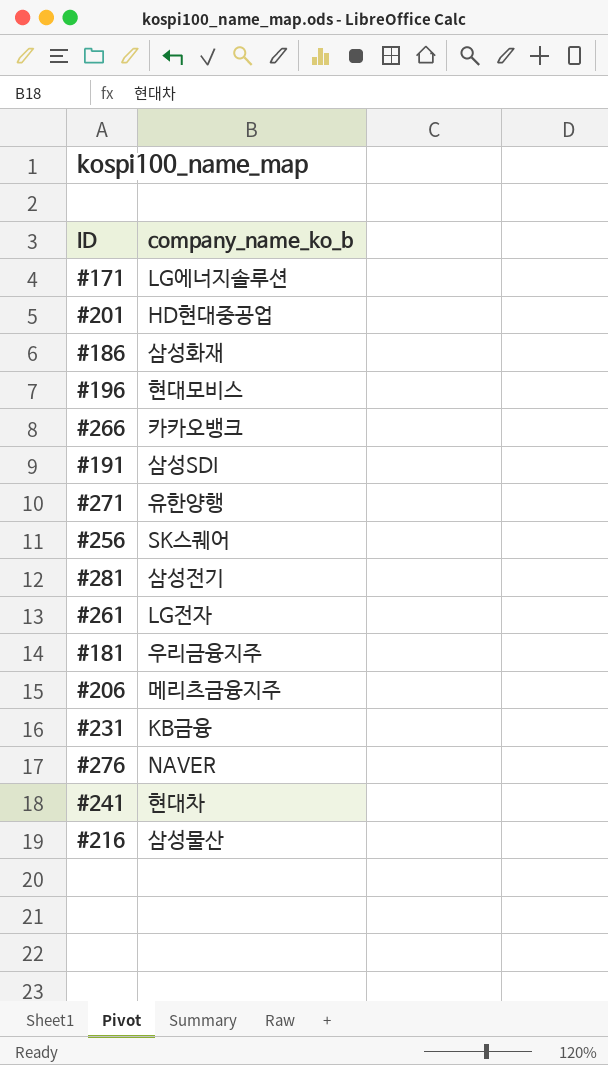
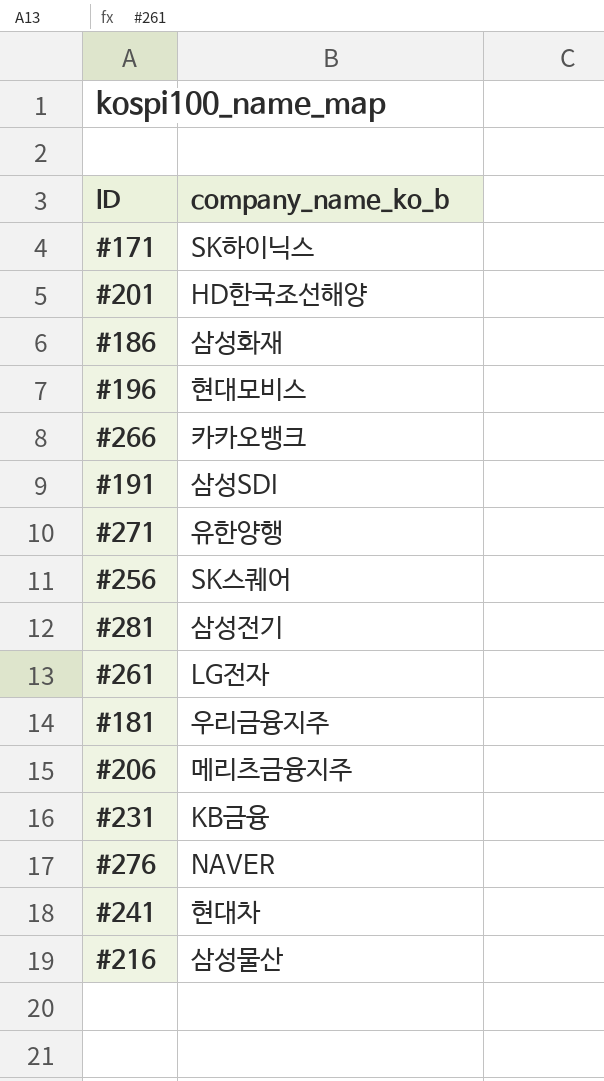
#171 | company_name_ko_b: LG에너지솔루션 -> SK하이닉스
#201 | company_name_ko_b: HD현대중공업 -> HD한국조선해양

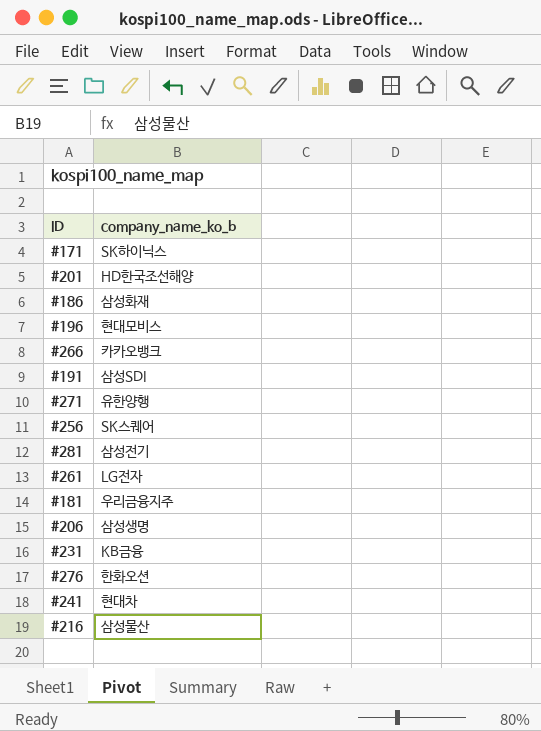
#206 | company_name_ko_b: 메리츠금융지주 -> 삼성생명
#276 | company_name_ko_b: NAVER -> 한화오션

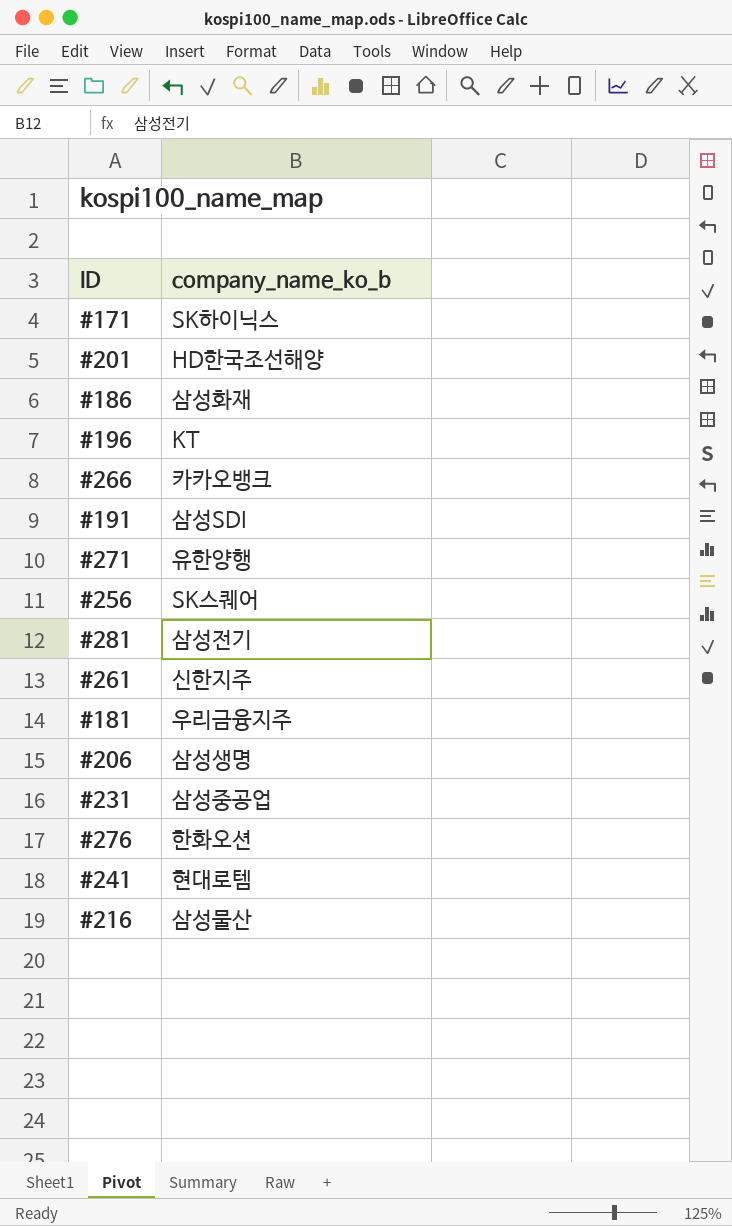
#196 | company_name_ko_b: 현대모비스 -> KT
#261 | company_name_ko_b: LG전자 -> 신한지주
#231 | company_name_ko_b: KB금융 -> 삼성중공업
#241 | company_name_ko_b: 현대차 -> 현대로템

